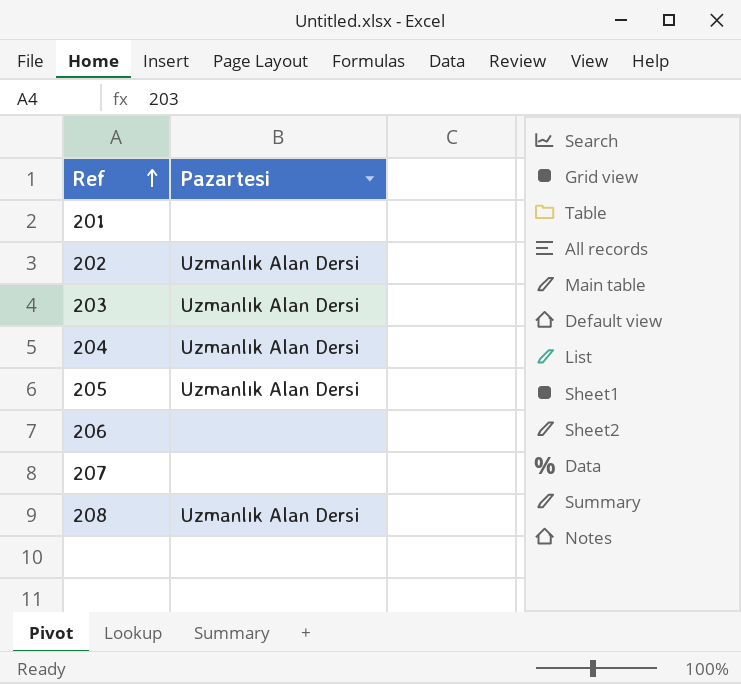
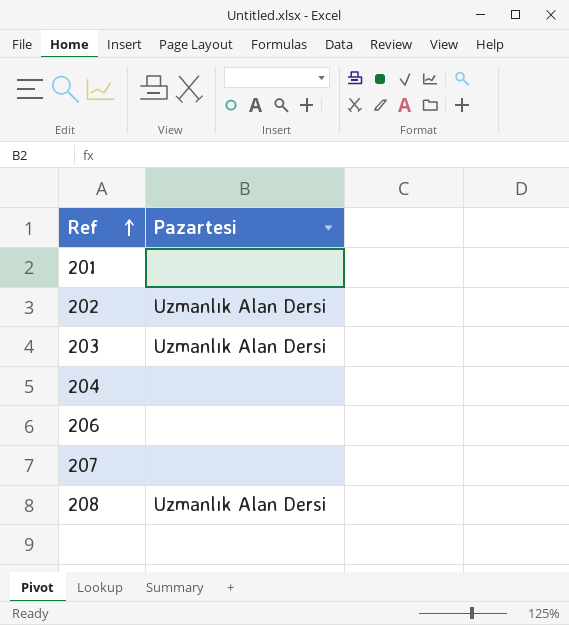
row 205: Uzmanlık Alan Dersi -> none
204 | Pazartesi: Uzmanlık Alan Dersi -> none

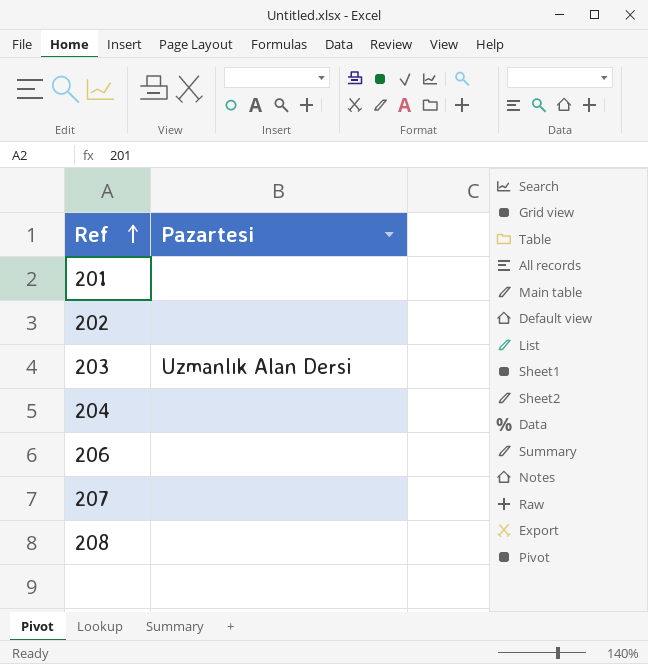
202 | Pazartesi: Uzmanlık Alan Dersi -> none
208 | Pazartesi: Uzmanlık Alan Dersi -> none

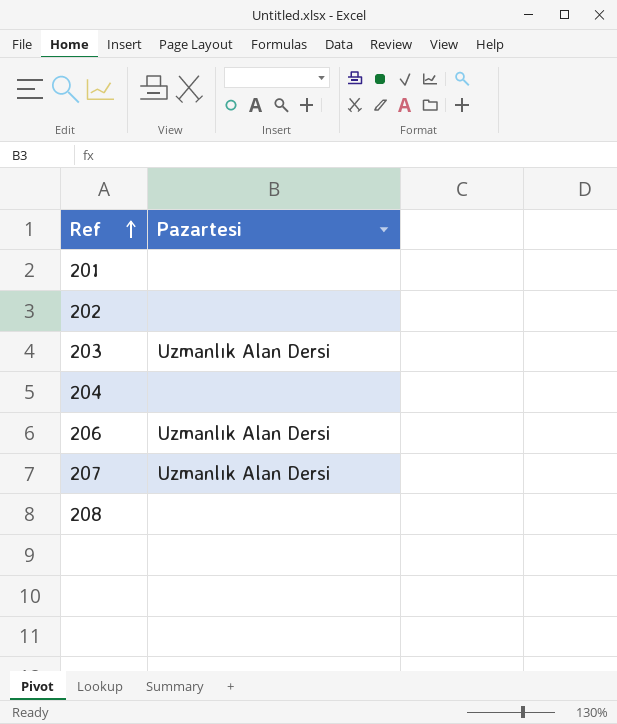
206 | Pazartesi: none -> Uzmanlık Alan Dersi
207 | Pazartesi: none -> Uzmanlık Alan Dersi

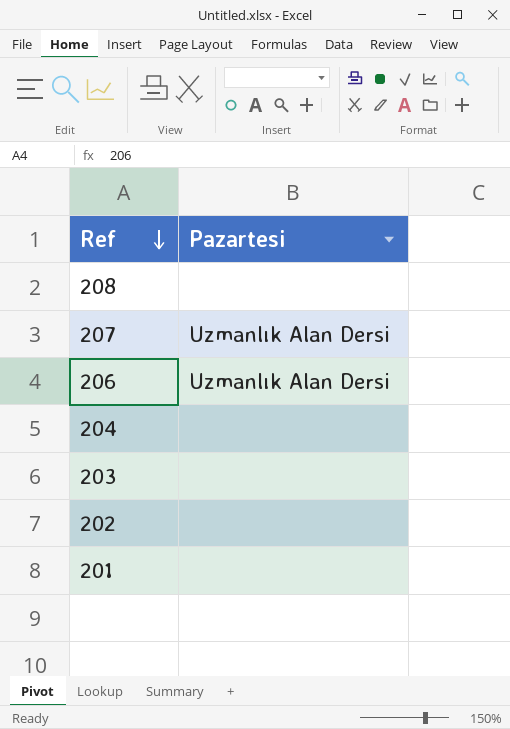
row order: Ref ascending -> Ref descending
203 | Pazartesi: Uzmanlık Alan Dersi -> none

